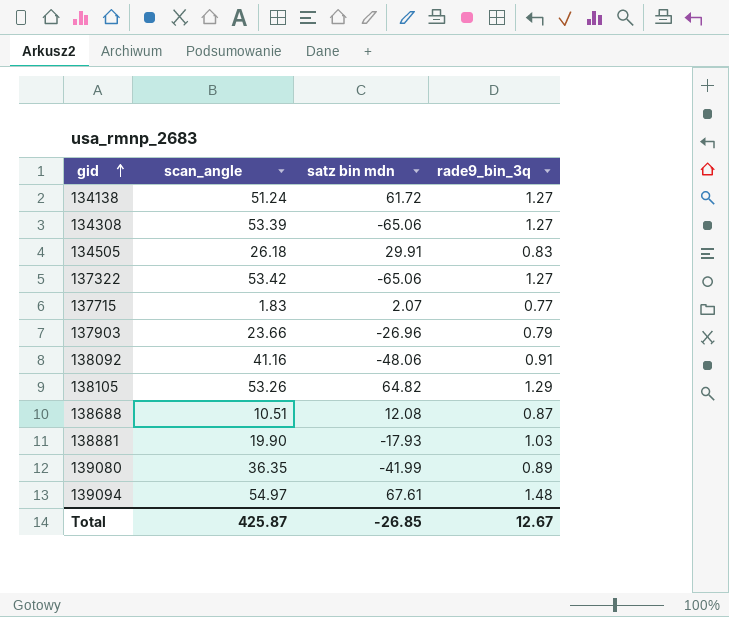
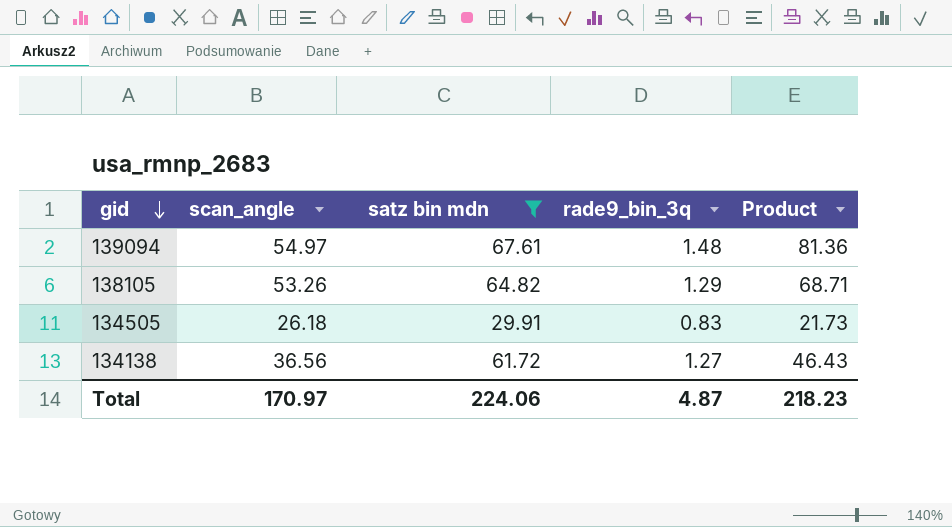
filter: none -> satz bin mdn >= 29.91
row order: gid ascending -> gid descending
column Product | formula: none -> [scan_angle] * [rade9_bin_3q]
134138 | scan_angle: 51.24 -> 36.56
Total | scan_angle: 425.87 -> 170.97
Total | satz bin mdn: -26.85 -> 224.06
Total | rade9_bin_3q: 12.67 -> 4.87

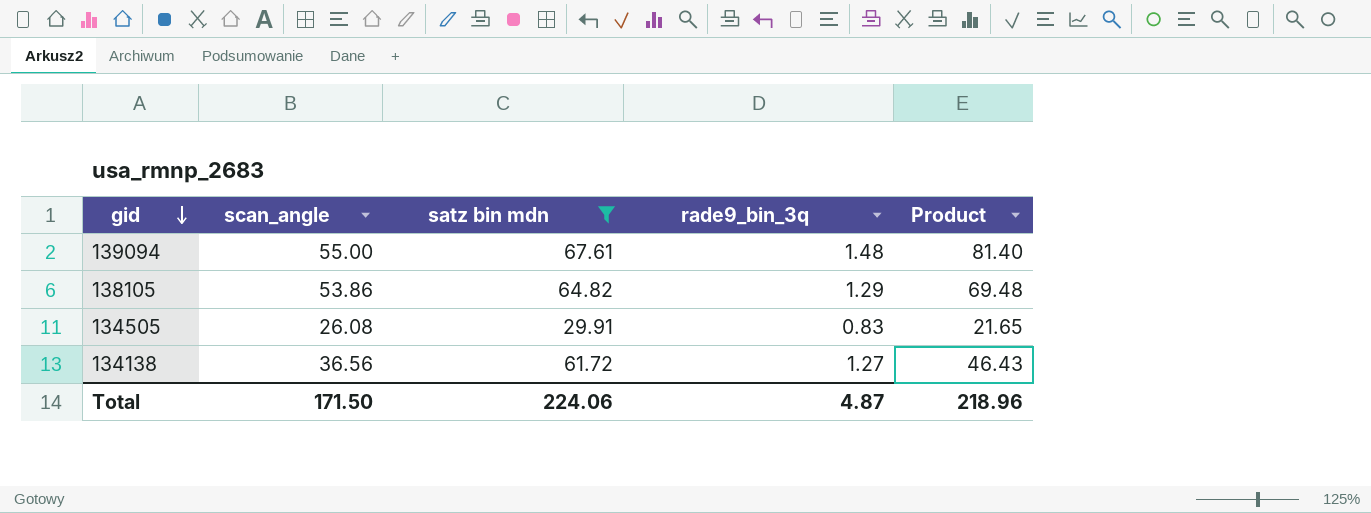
139094 | scan_angle: 54.97 -> 55.00
139094 | Product: 81.36 -> 81.40
138105 | scan_angle: 53.26 -> 53.86
138105 | Product: 68.71 -> 69.48
134505 | scan_angle: 26.18 -> 26.08
134505 | Product: 21.73 -> 21.65
Total | scan_angle: 170.97 -> 171.50
Total | Product: 218.23 -> 218.96

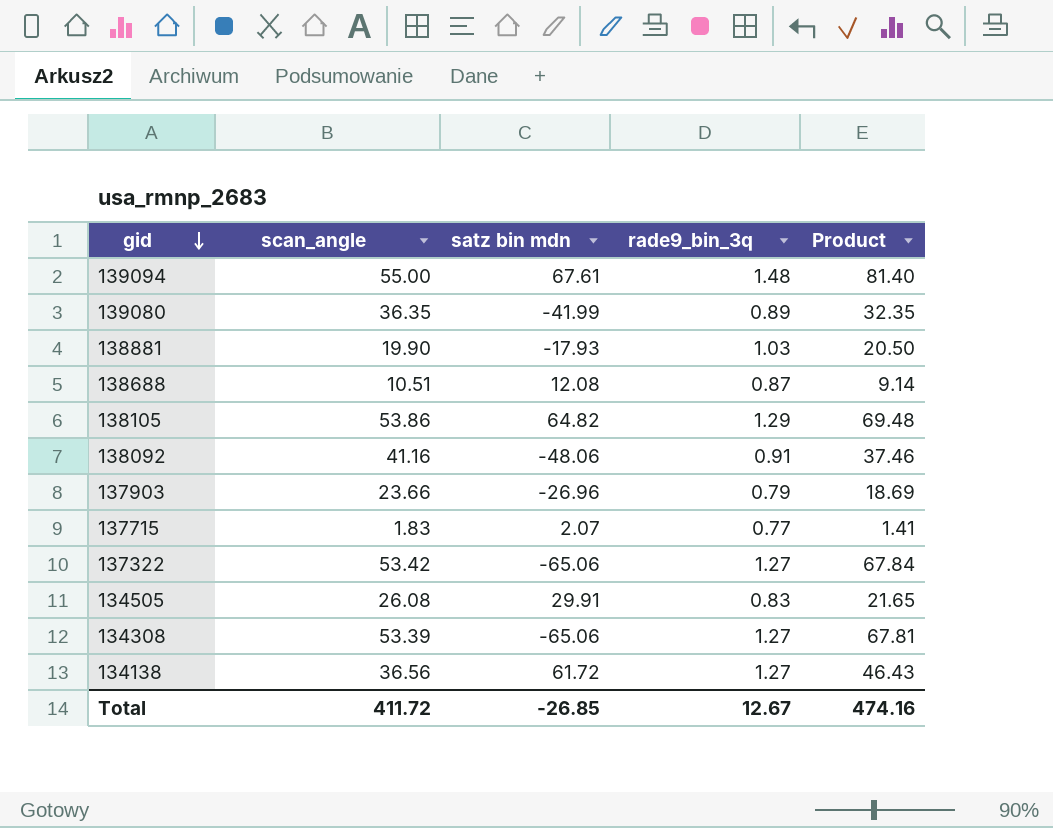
filter: satz bin mdn >= 29.91 -> none
Total | scan_angle: 171.50 -> 411.72
Total | satz bin mdn: 224.06 -> -26.85
Total | rade9_bin_3q: 4.87 -> 12.67
Total | Product: 218.96 -> 474.16

